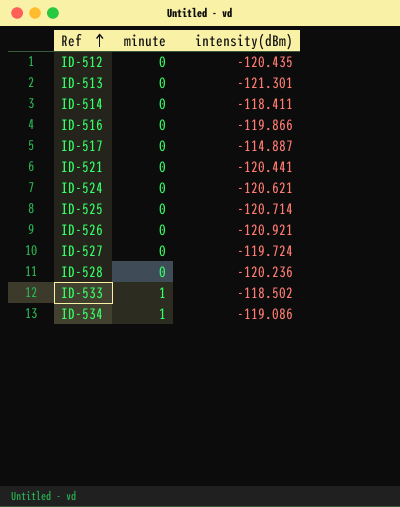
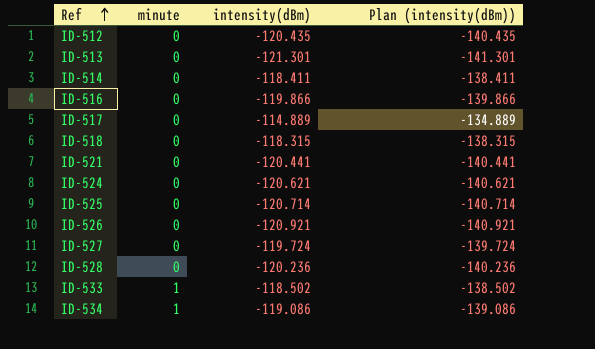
column Plan (intensity(dBm)) | formula: none -> [intensity(dBm)] - 20
ID-517 | intensity(dBm): -114.887 -> -114.889
row ID-518: none -> 0 | -118.315 | -138.315

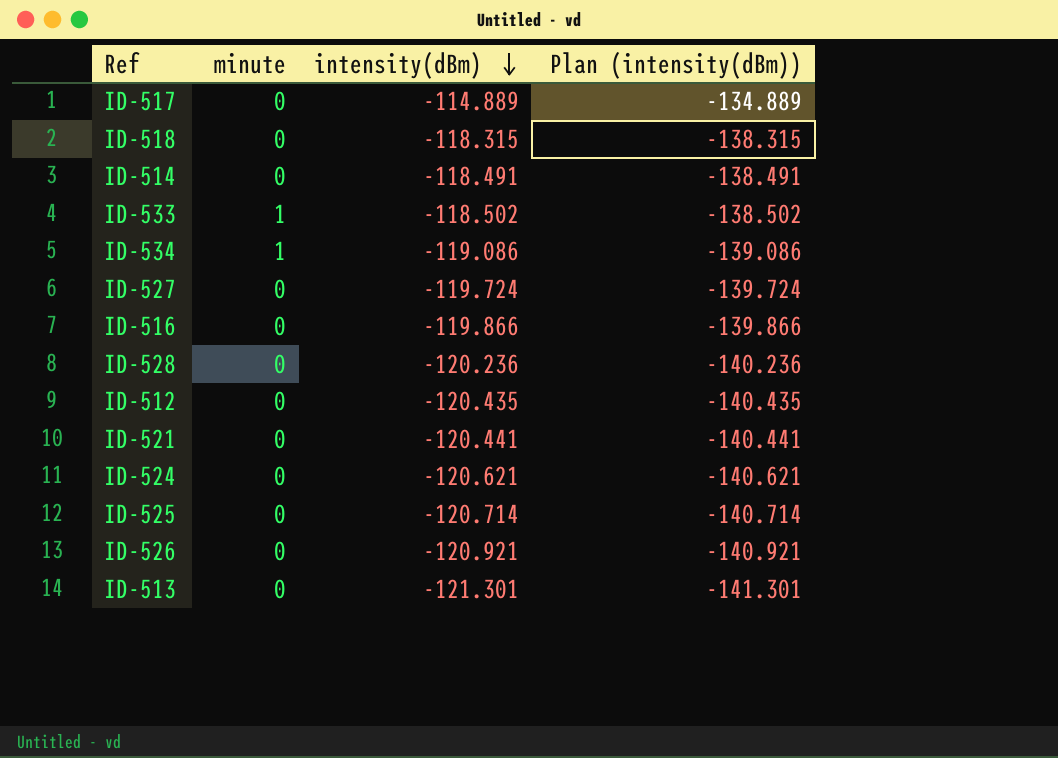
row order: Ref ascending -> intensity(dBm) descending
ID-514 | intensity(dBm): -118.411 -> -118.491
ID-514 | Plan (intensity(dBm)): -138.411 -> -138.491

